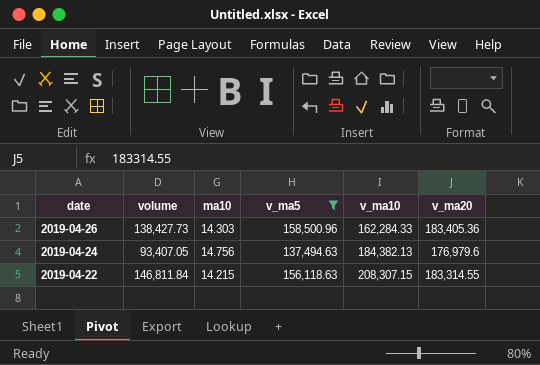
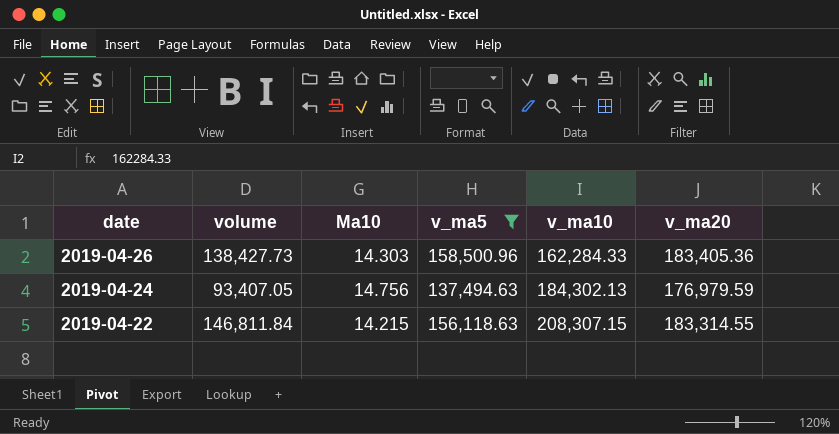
column name: ma10 -> Ma10
2019-04-24 | v_ma10: 184,382.13 -> 184,302.13
2019-04-24 | v_ma20: 176,979.6 -> 176,979.59

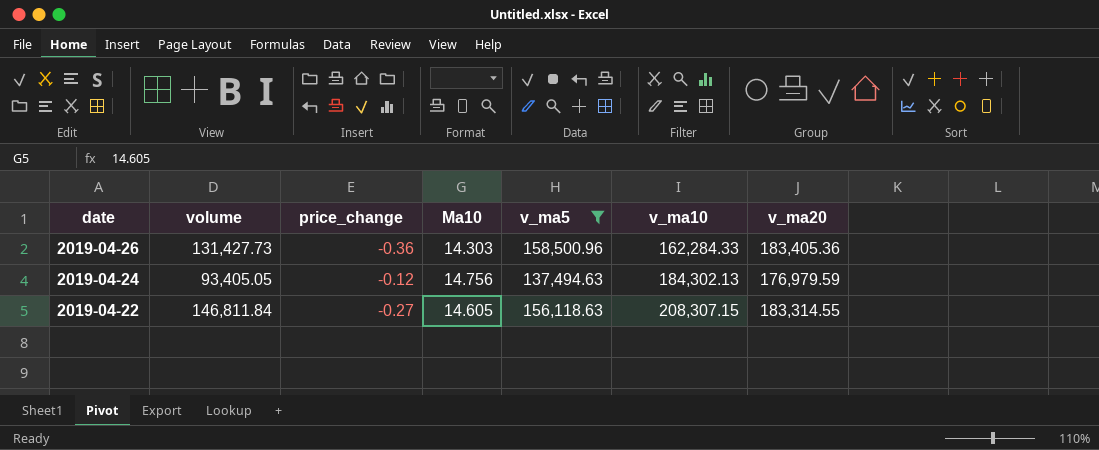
column price_change | position: none -> 3
2019-04-26 | volume: 138,427.73 -> 131,427.73
2019-04-24 | volume: 93,407.05 -> 93,405.05
2019-04-22 | Ma10: 14.215 -> 14.605

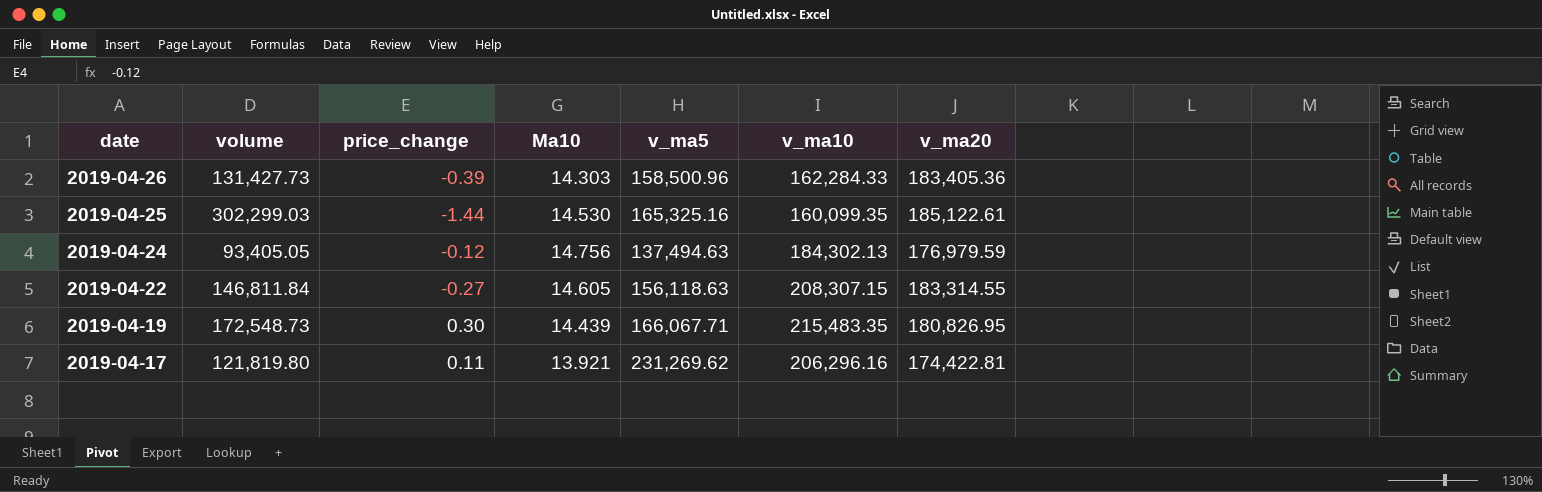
filter: v_ma5 <= 158,500.96 -> none
2019-04-26 | price_change: -0.36 -> -0.39

